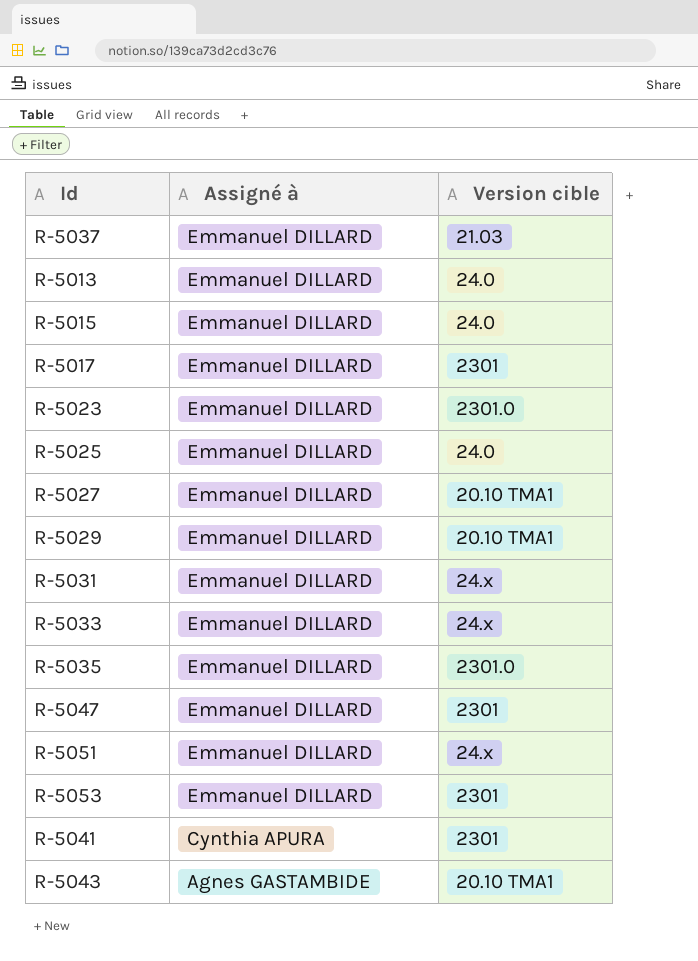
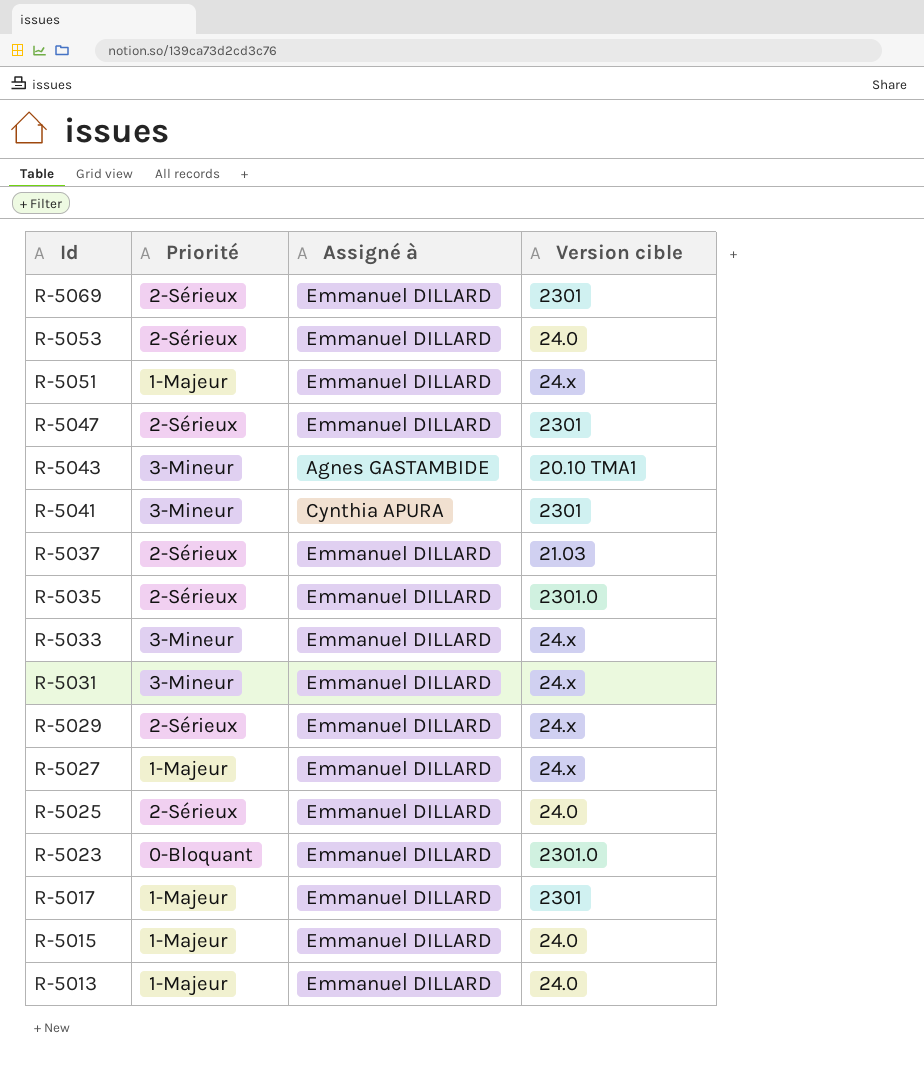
row order: Assigné à descending -> Id descending
column Priorité | position: none -> 2
row R-5069: none -> 2-Sérieux | Emmanuel DILLARD | 2301
R-5053 | Version cible: 2301 -> 24.0
R-5029 | Version cible: 20.10 TMA1 -> 24.x
R-5027 | Version cible: 20.10 TMA1 -> 24.x

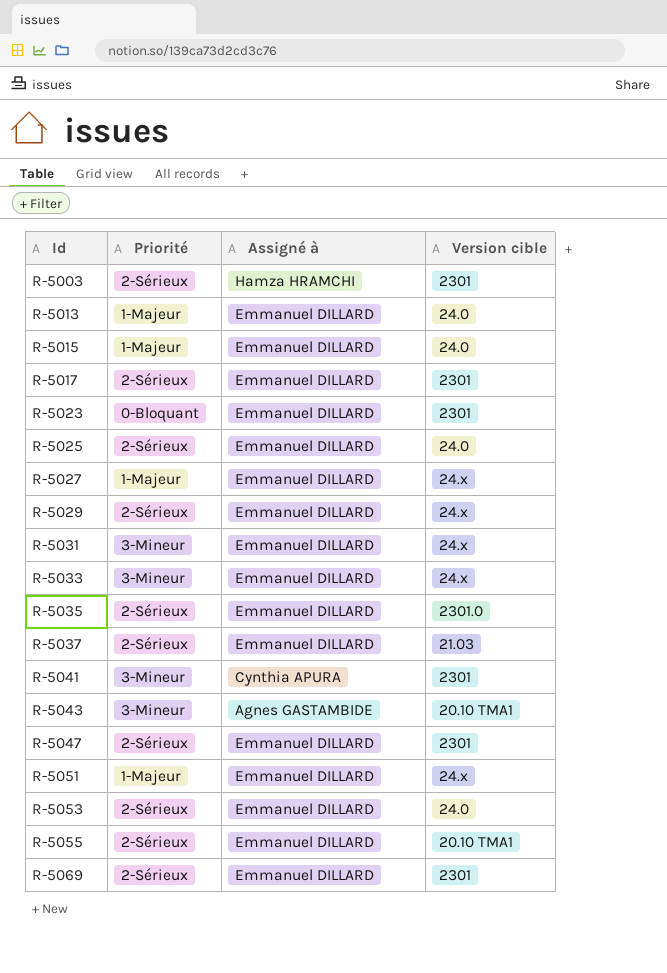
row order: Id descending -> Id ascending
row R-5003: none -> 2-Sérieux | Hamza HRAMCHI | 2301
R-5017 | Priorité: 1-Majeur -> 2-Sérieux
R-5023 | Version cible: 2301.0 -> 2301
row R-5055: none -> 2-Sérieux | Emmanuel DILLARD | 20.10 TMA1

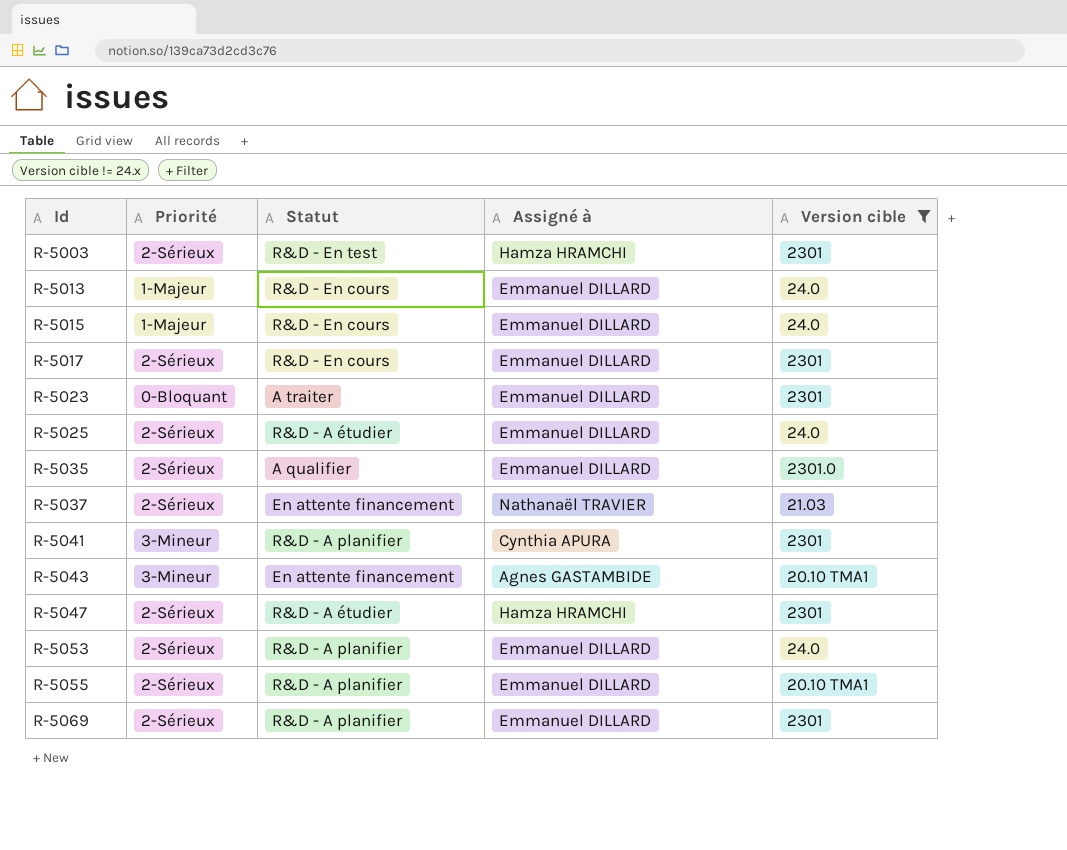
filter: none -> Version cible != 24.x
column Statut | position: none -> 3
R-5037 | Assigné à: Emmanuel DILLARD -> Nathanaël TRAVIER
R-5047 | Assigné à: Emmanuel DILLARD -> Hamza HRAMCHI

